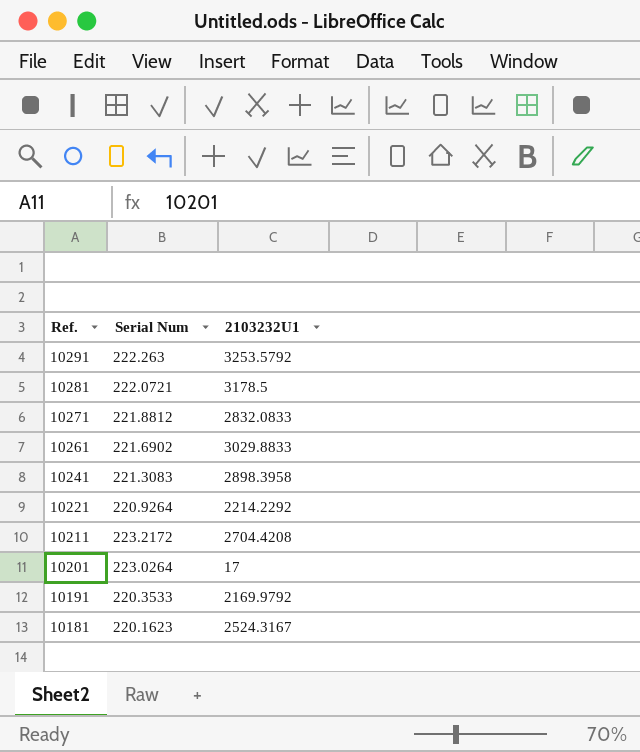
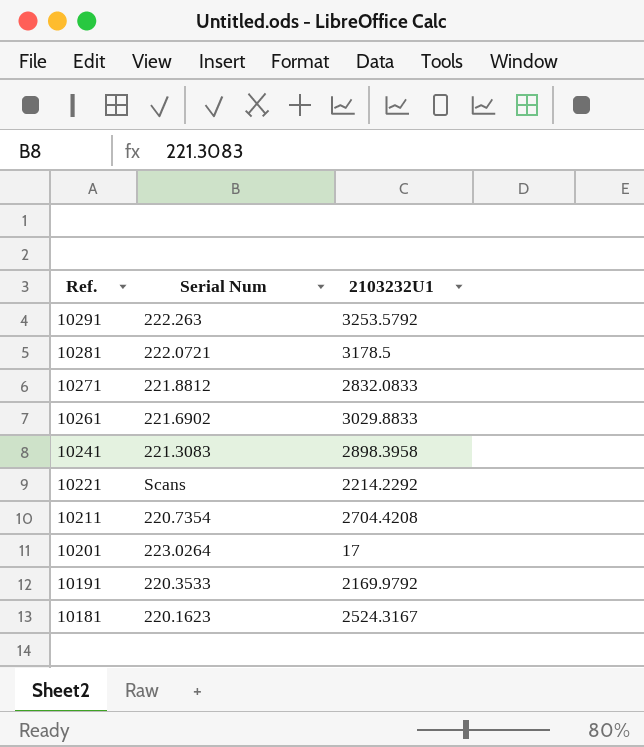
10221 | Serial Num: 220.9264 -> Scans
10211 | Serial Num: 223.2172 -> 220.7354

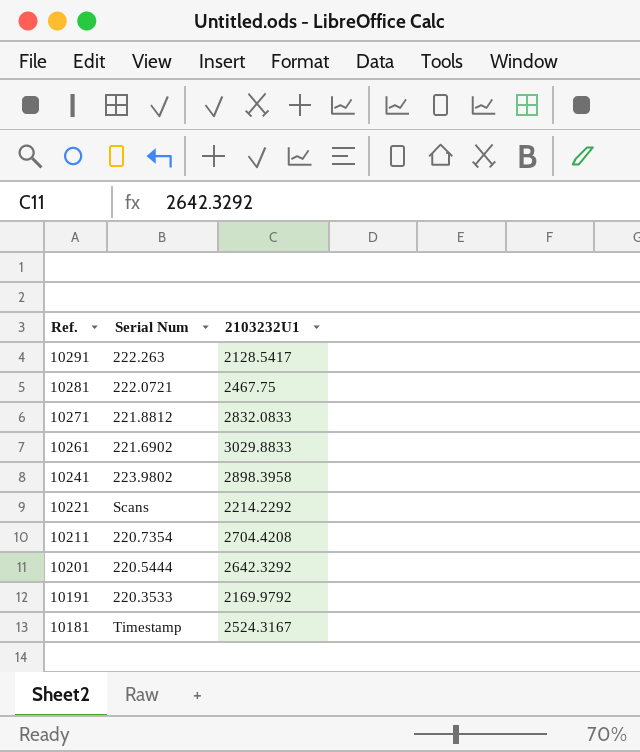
10291 | 2103232U1: 3253.5792 -> 2128.5417
10281 | 2103232U1: 3178.5 -> 2467.75
10241 | Serial Num: 221.3083 -> 223.9802
10201 | Serial Num: 223.0264 -> 220.5444
10201 | 2103232U1: 17 -> 2642.3292
10181 | Serial Num: 220.1623 -> Timestamp

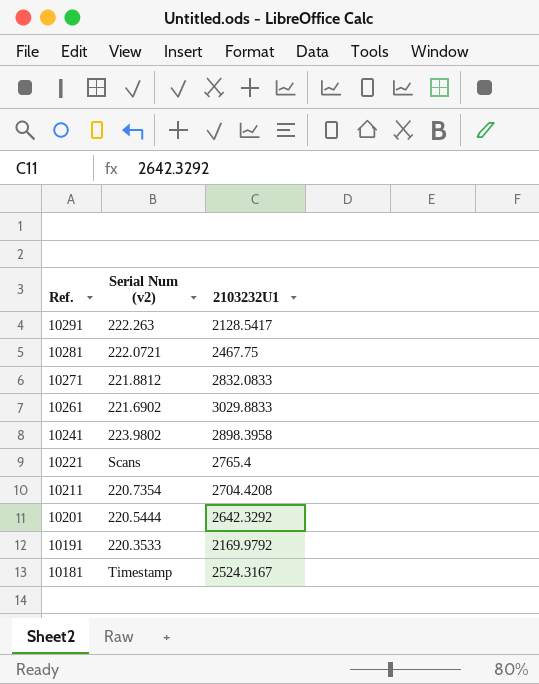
column name: Serial Num -> Serial Num (v2)
10221 | 2103232U1: 2214.2292 -> 2765.4

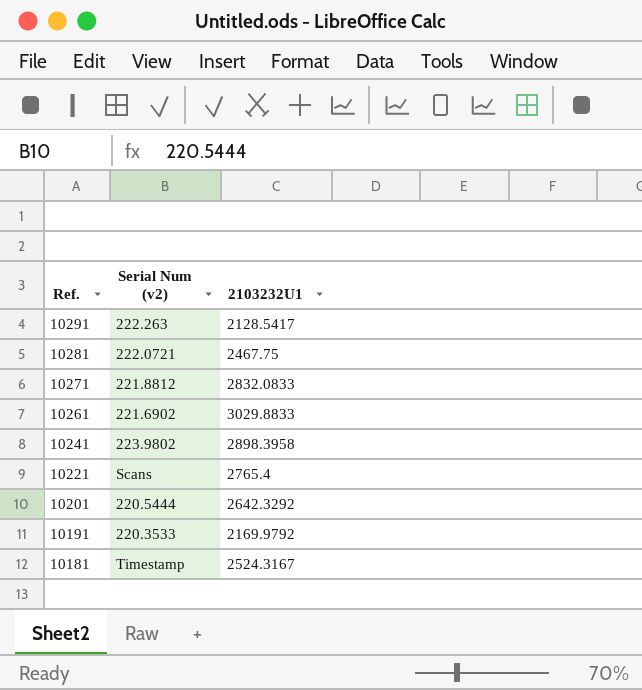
row 10211: 220.7354 | 2704.4208 -> none

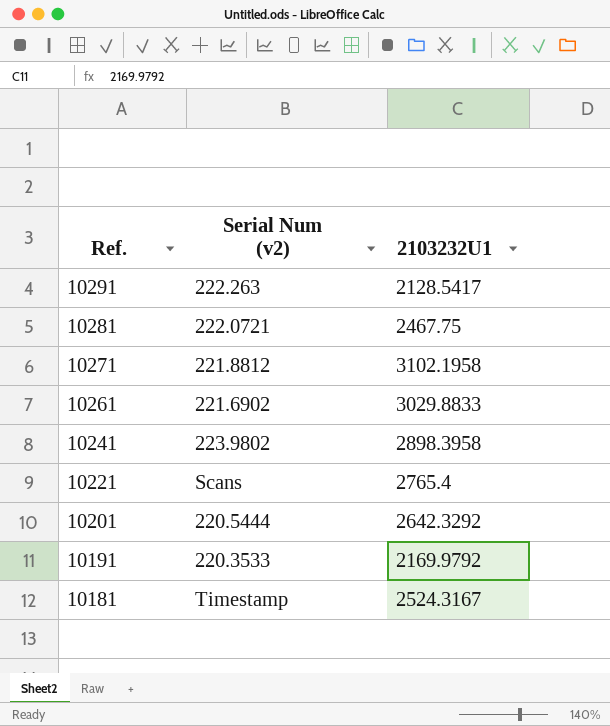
10271 | 2103232U1: 2832.0833 -> 3102.1958

